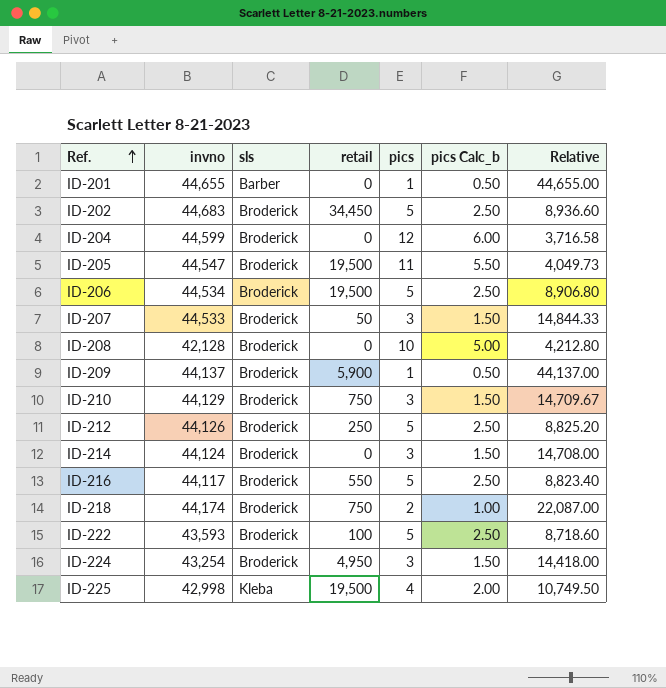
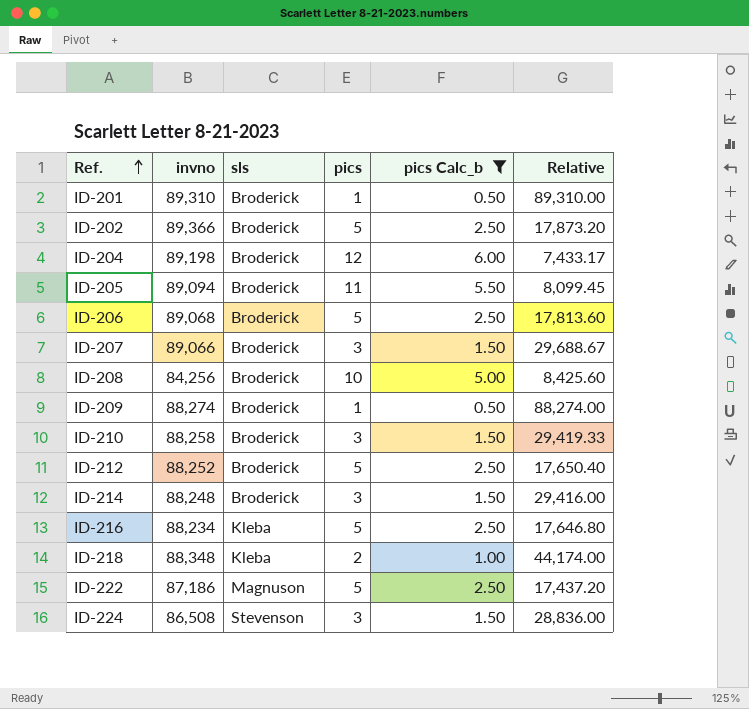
filter: none -> pics Calc_b != 2.00
column retail | position: 4 -> none
ID-201 | invno: 44,655 -> 89,310
ID-201 | sls: Barber -> Broderick
ID-201 | Relative: 44,655.00 -> 89,310.00
ID-202 | invno: 44,683 -> 89,366
ID-202 | Relative: 8,936.60 -> 17,873.20
ID-204 | invno: 44,599 -> 89,198
ID-204 | Relative: 3,716.58 -> 7,433.17
ID-205 | invno: 44,547 -> 89,094
ID-205 | Relative: 4,049.73 -> 8,099.45
ID-206 | invno: 44,534 -> 89,068
ID-206 | Relative: 8,906.80 -> 17,813.60
ID-207 | invno: 44,533 -> 89,066
ID-207 | Relative: 14,844.33 -> 29,688.67
ID-208 | invno: 42,128 -> 84,256
ID-208 | Relative: 4,212.80 -> 8,425.60
ID-209 | invno: 44,137 -> 88,274
ID-209 | Relative: 44,137.00 -> 88,274.00
ID-210 | invno: 44,129 -> 88,258
ID-210 | Relative: 14,709.67 -> 29,419.33
ID-212 | invno: 44,126 -> 88,252
ID-212 | Relative: 8,825.20 -> 17,650.40
ID-214 | invno: 44,124 -> 88,248
ID-214 | Relative: 14,708.00 -> 29,416.00
ID-216 | invno: 44,117 -> 88,234
ID-216 | sls: Broderick -> Kleba
ID-216 | Relative: 8,823.40 -> 17,646.80
ID-218 | invno: 44,174 -> 88,348
ID-218 | sls: Broderick -> Kleba
ID-218 | Relative: 22,087.00 -> 44,174.00
ID-222 | invno: 43,593 -> 87,186
ID-222 | sls: Broderick -> Magnuson
ID-222 | Relative: 8,718.60 -> 17,437.20
ID-224 | invno: 43,254 -> 86,508
ID-224 | sls: Broderick -> Stevenson
ID-224 | Relative: 14,418.00 -> 28,836.00

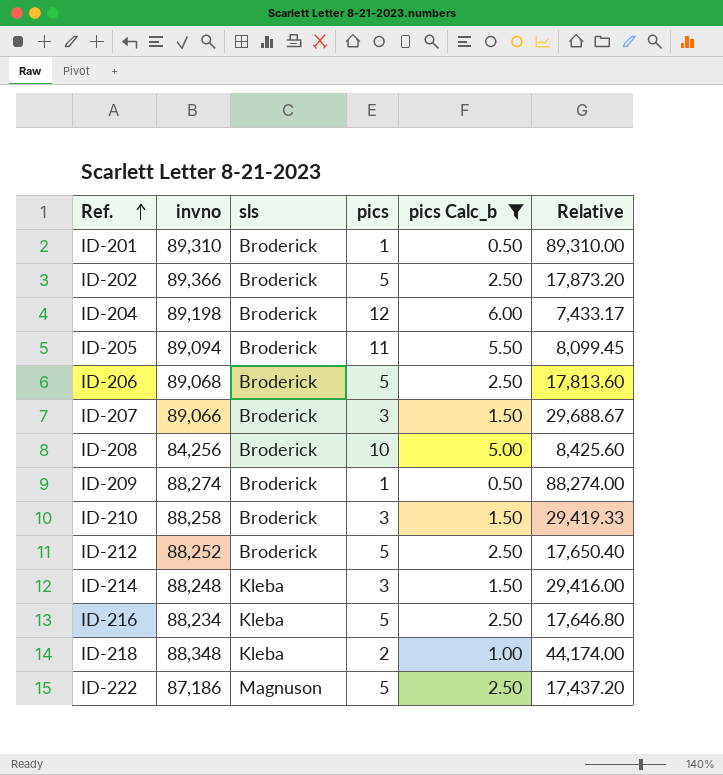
row ID-224: 86,508 | Stevenson | 3 | 1.50 | 28,836.00 -> none
ID-214 | sls: Broderick -> Kleba

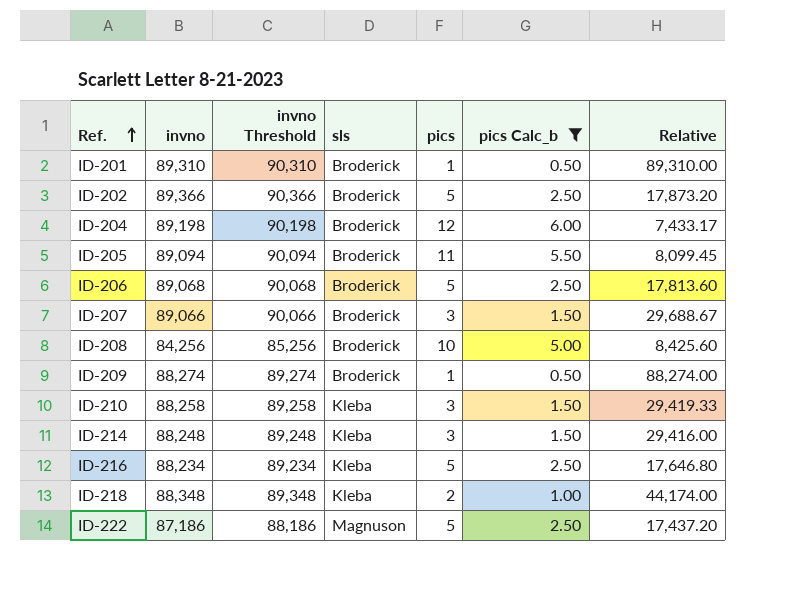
column invno Threshold | formula: none -> [invno] + 1000
row ID-212: 88,252 | Broderick | 5 | 2.50 | 17,650.40 -> none
ID-210 | sls: Broderick -> Kleba

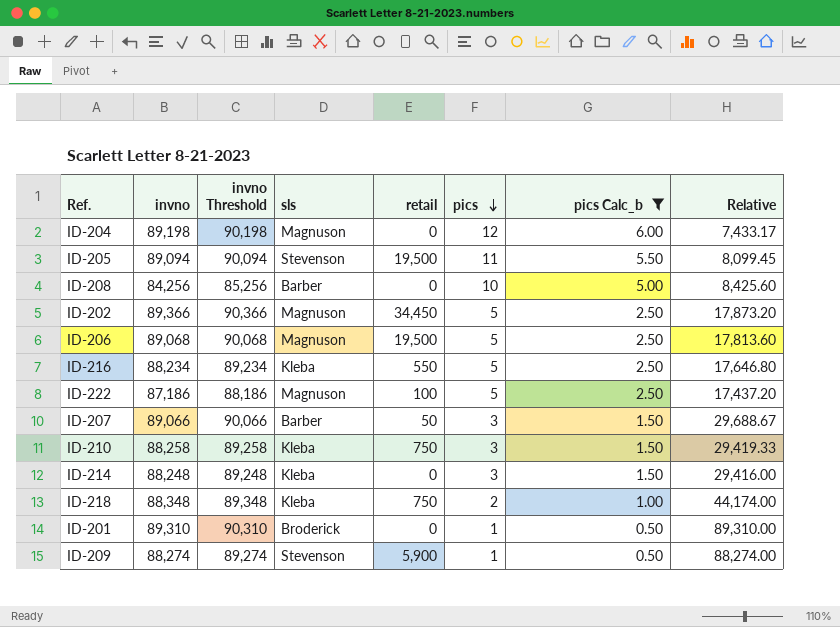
row order: Ref. ascending -> pics descending
column retail | position: none -> 5
ID-204 | sls: Broderick -> Magnuson
ID-205 | sls: Broderick -> Stevenson
ID-208 | sls: Broderick -> Barber
ID-202 | sls: Broderick -> Magnuson
ID-206 | sls: Broderick -> Magnuson
ID-207 | sls: Broderick -> Barber
ID-209 | sls: Broderick -> Stevenson

